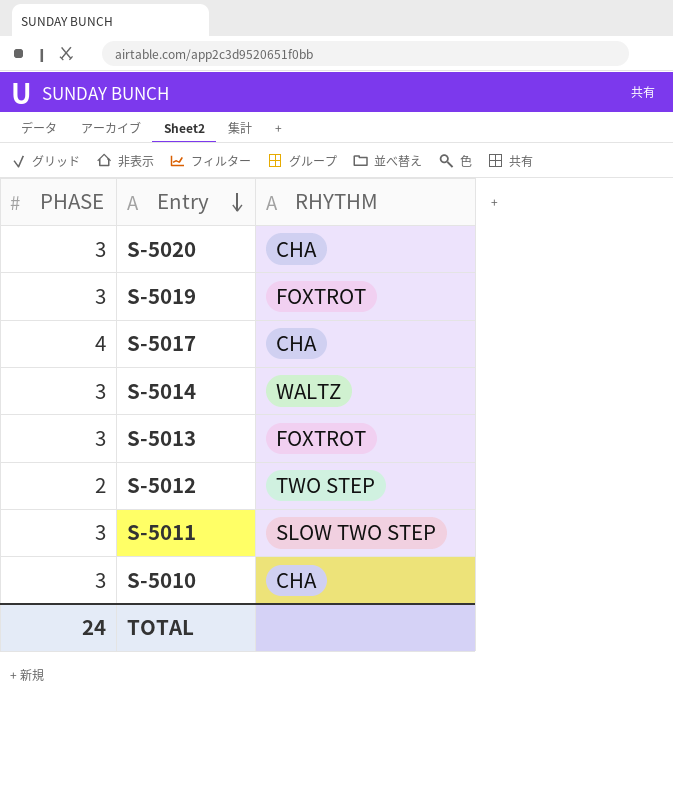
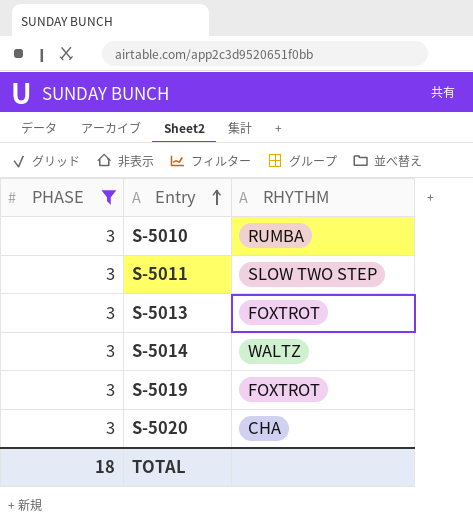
filter: none -> PHASE = 3
row order: Entry descending -> Entry ascending
S-5010 | RHYTHM: CHA -> RUMBA
TOTAL | PHASE: 24 -> 18

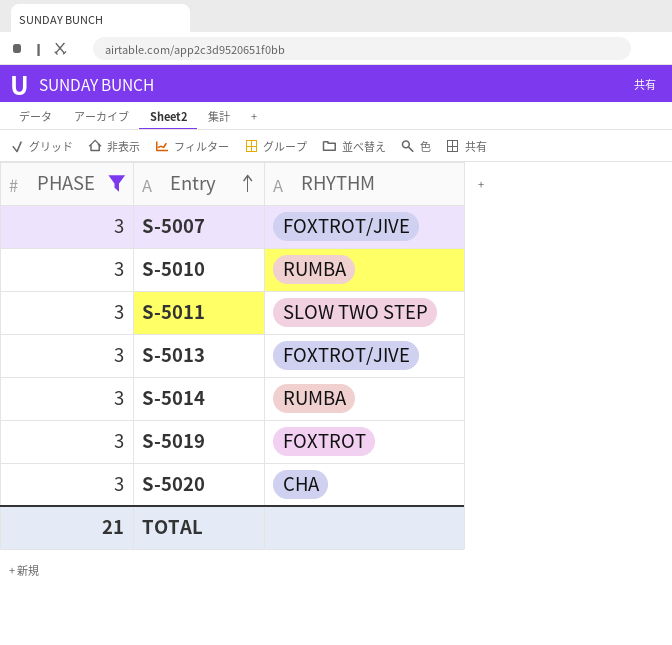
row S-5007: none -> 3 | FOXTROT/JIVE
S-5013 | RHYTHM: FOXTROT -> FOXTROT/JIVE
S-5014 | RHYTHM: WALTZ -> RUMBA
TOTAL | PHASE: 18 -> 21

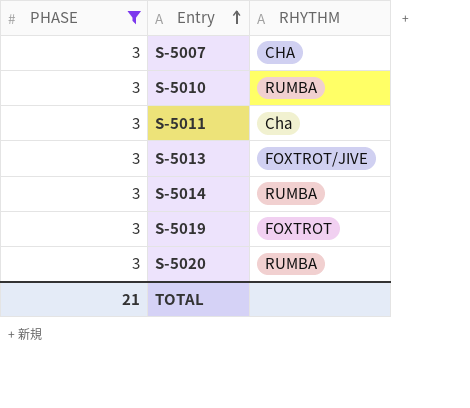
S-5007 | RHYTHM: FOXTROT/JIVE -> CHA
S-5011 | RHYTHM: SLOW TWO STEP -> Cha
S-5020 | RHYTHM: CHA -> RUMBA

